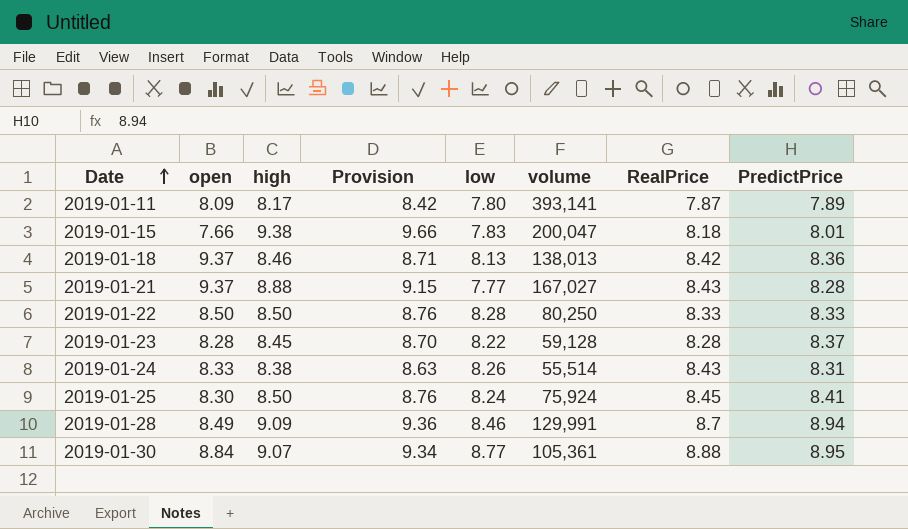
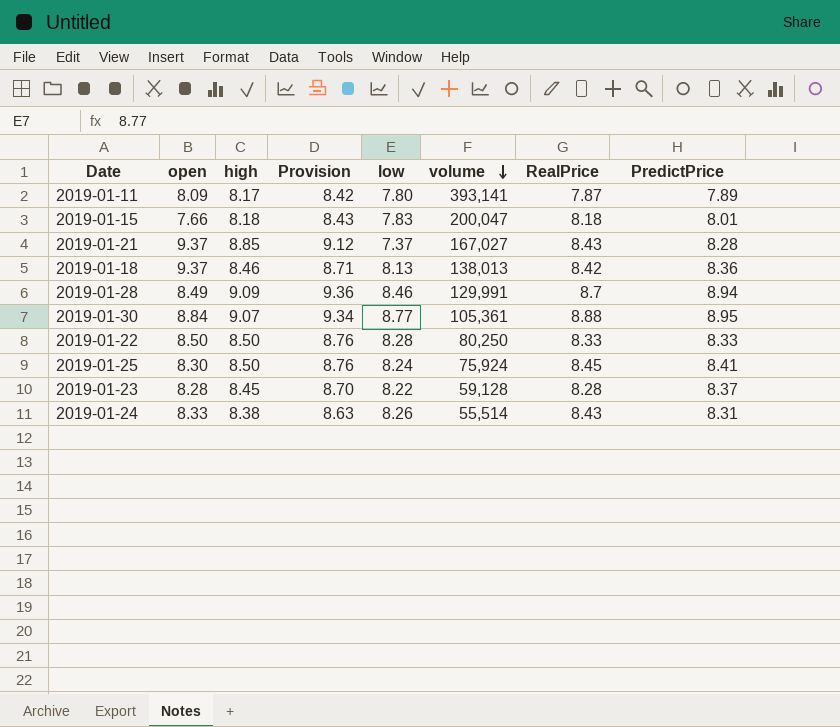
row order: Date ascending -> volume descending
2019-01-15 | high: 9.38 -> 8.18
2019-01-15 | Provision: 9.66 -> 8.43
2019-01-21 | high: 8.88 -> 8.85
2019-01-21 | Provision: 9.15 -> 9.12
2019-01-21 | low: 7.77 -> 7.37

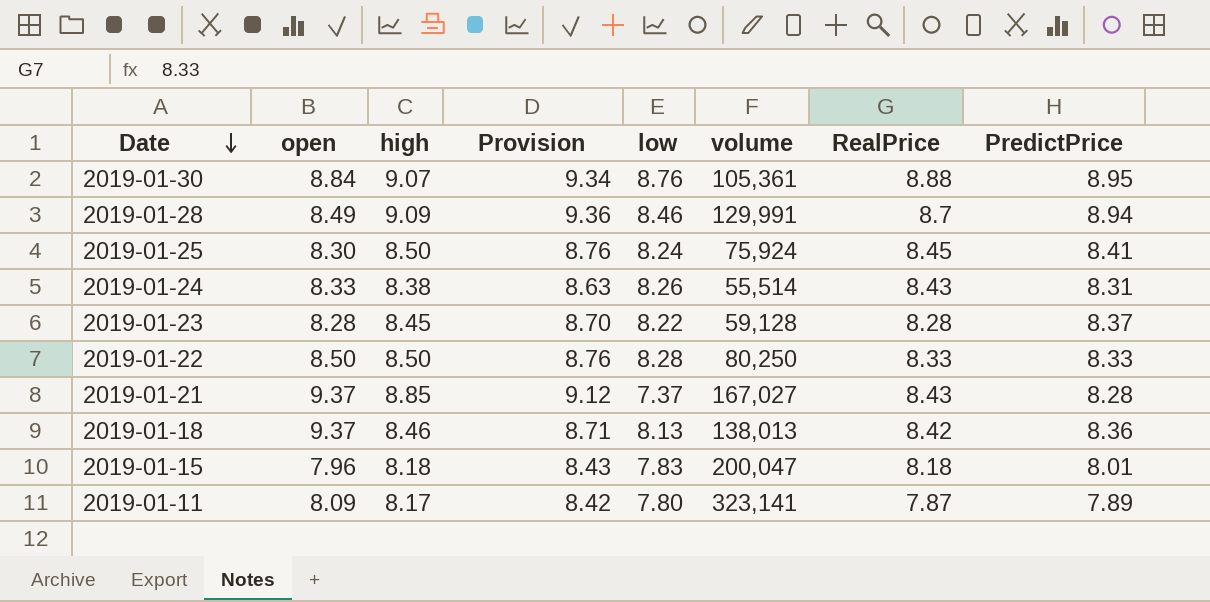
row order: volume descending -> Date descending
2019-01-30 | low: 8.77 -> 8.76
2019-01-15 | open: 7.66 -> 7.96
2019-01-11 | volume: 393,141 -> 323,141

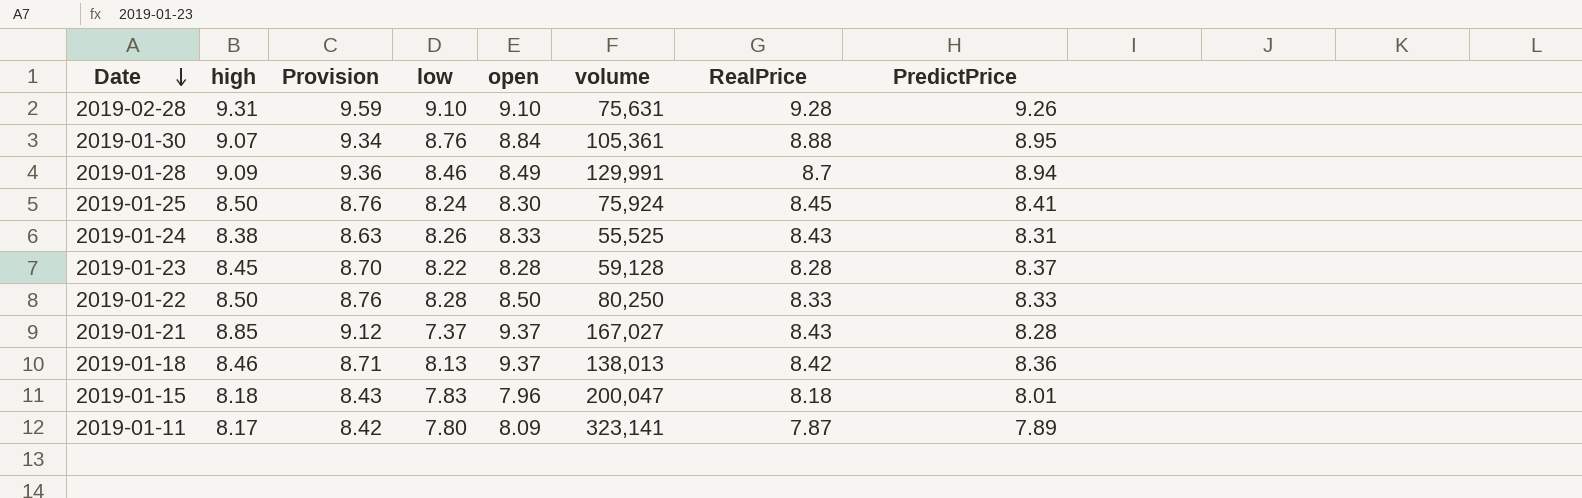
column open | position: 2 -> 5
row 2019-02-28: none -> 9.31 | 9.59 | 9.10 | 9.10 | 75,631 | 9.28 | 9.26
2019-01-24 | volume: 55,514 -> 55,525

